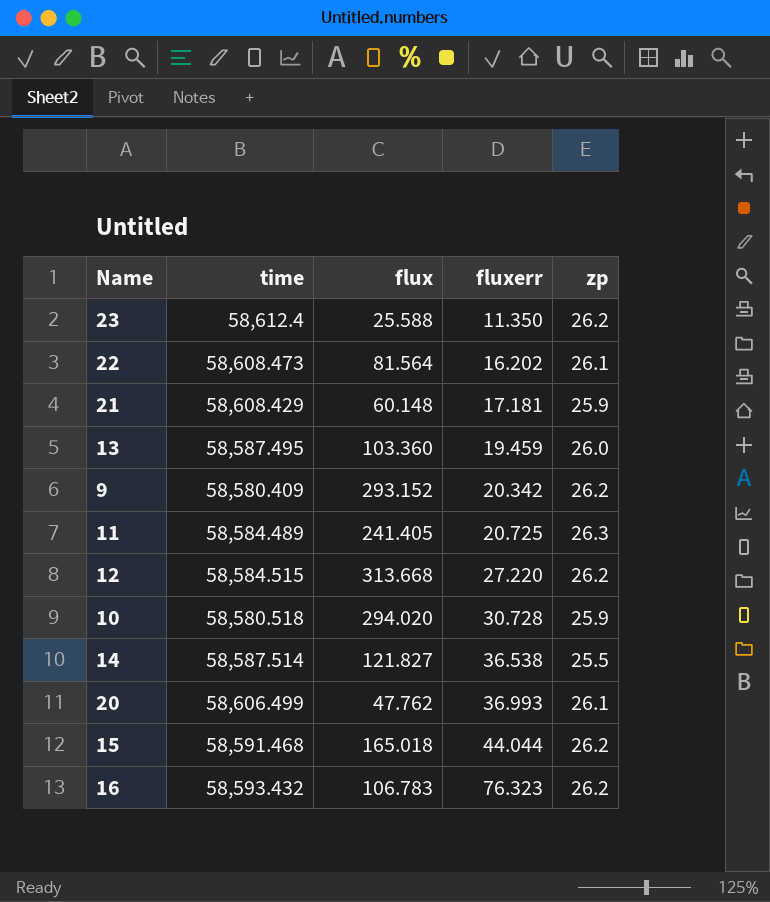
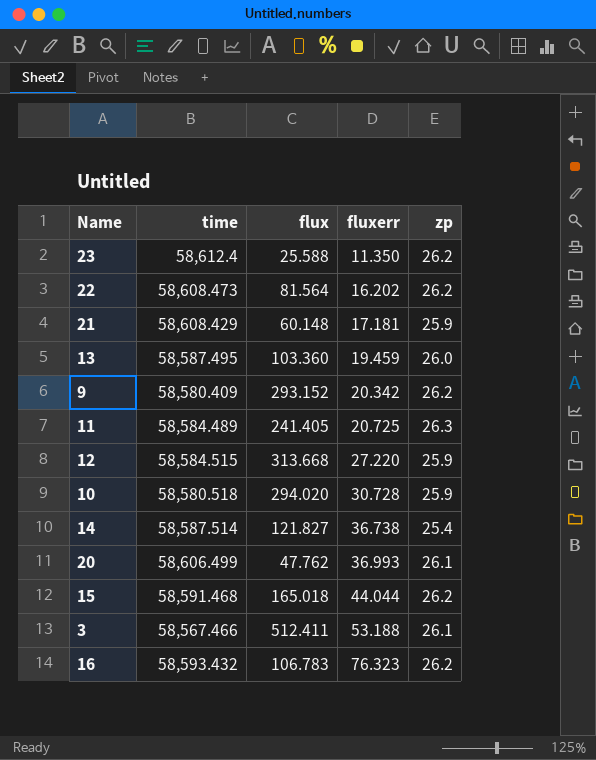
22 | zp: 26.1 -> 26.2
12 | zp: 26.2 -> 25.9
14 | fluxerr: 36.538 -> 36.738
14 | zp: 25.5 -> 25.4
row 3: none -> 58,567.466 | 512.411 | 53.188 | 26.1

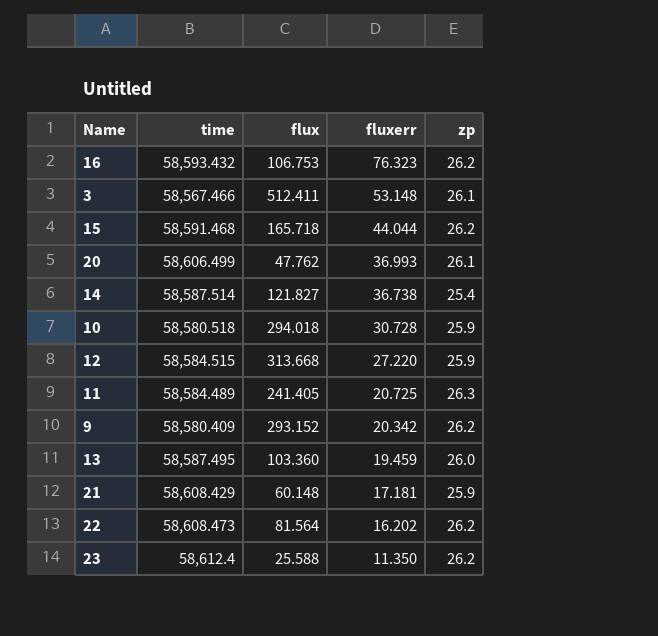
row order: fluxerr ascending -> fluxerr descending
16 | flux: 106.783 -> 106.753
3 | fluxerr: 53.188 -> 53.148
15 | flux: 165.018 -> 165.718
10 | flux: 294.020 -> 294.018

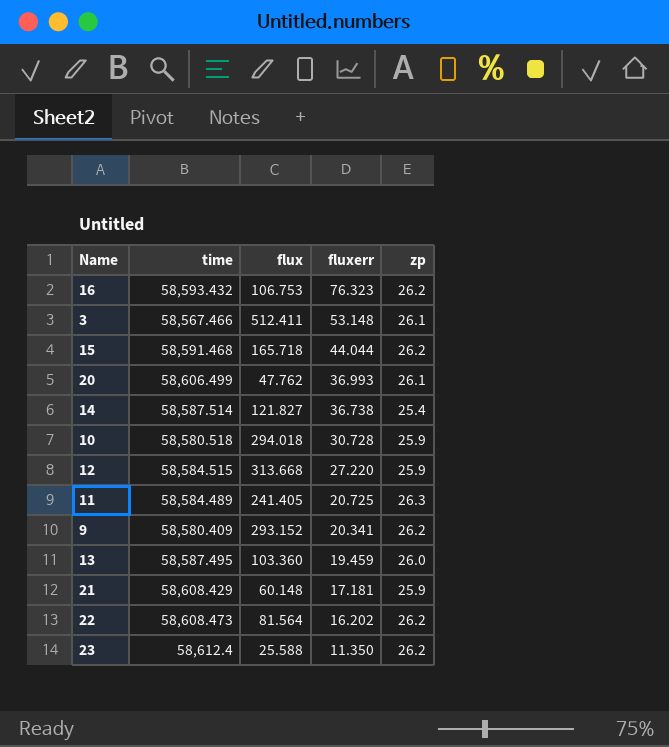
9 | fluxerr: 20.342 -> 20.341

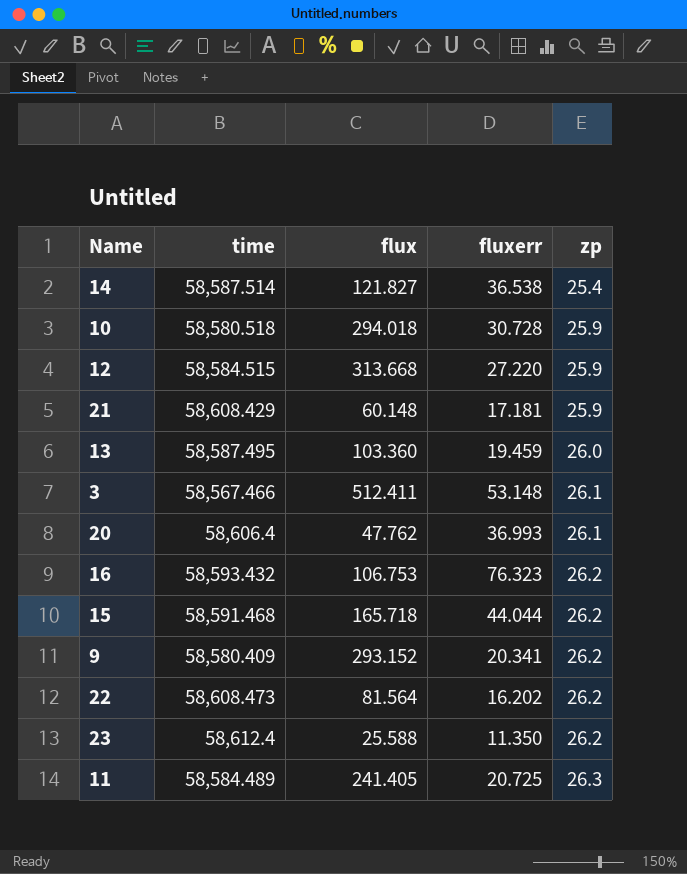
row order: fluxerr descending -> zp ascending
14 | fluxerr: 36.738 -> 36.538
20 | time: 58,606.499 -> 58,606.4

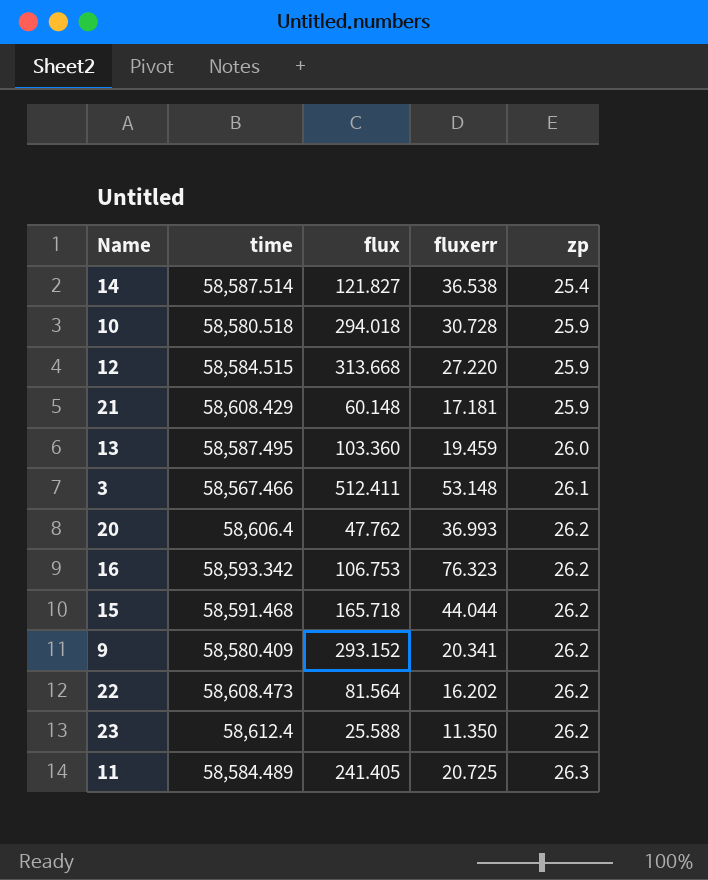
20 | zp: 26.1 -> 26.2
16 | time: 58,593.432 -> 58,593.342

